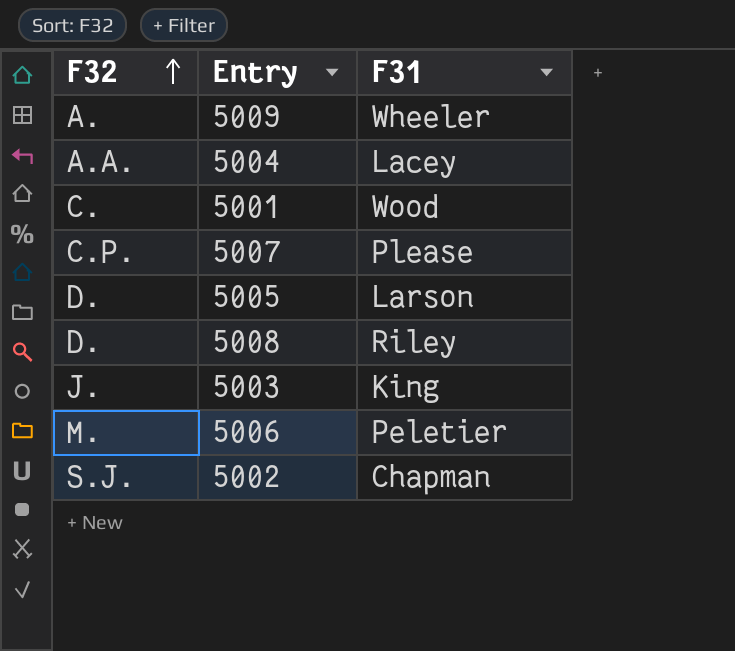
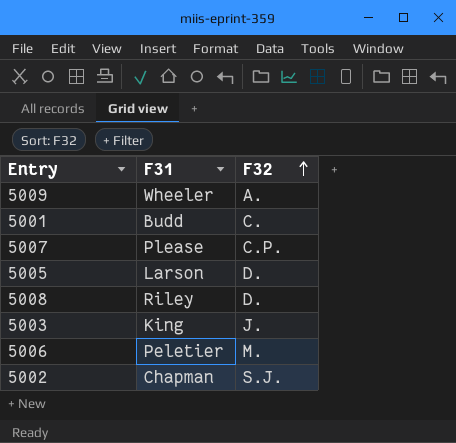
column F32 | position: 1 -> 3
row 5004: A.A. | Lacey -> none
5001 | F31: Wood -> Budd

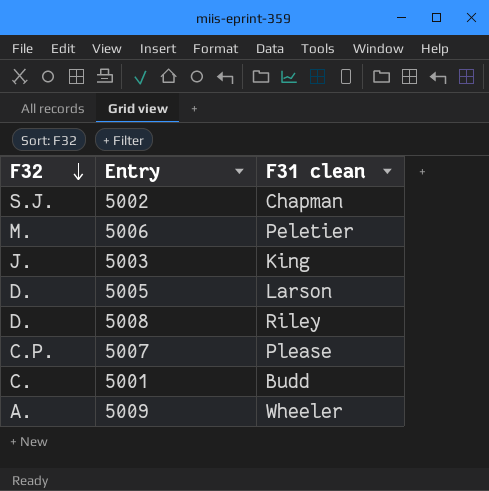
row order: F32 ascending -> F32 descending
column F32 | position: 3 -> 1
column name: F31 -> F31 clean

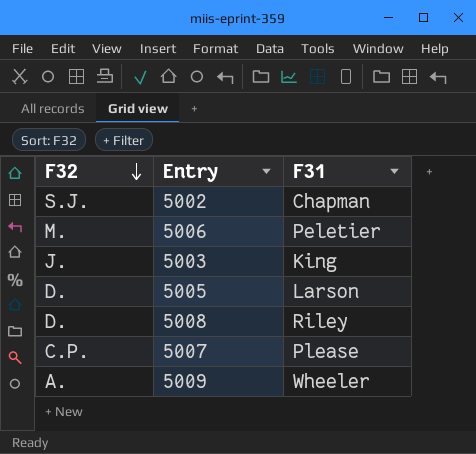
column name: F31 clean -> F31
row 5001: C. | Budd -> none

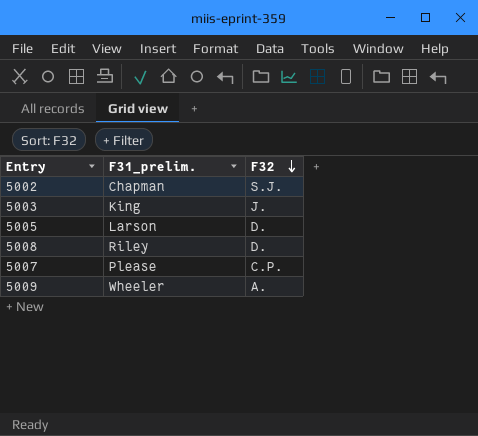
column name: F31 -> F31_prelim.
column F32 | position: 1 -> 3
row 5006: M. | Peletier -> none

